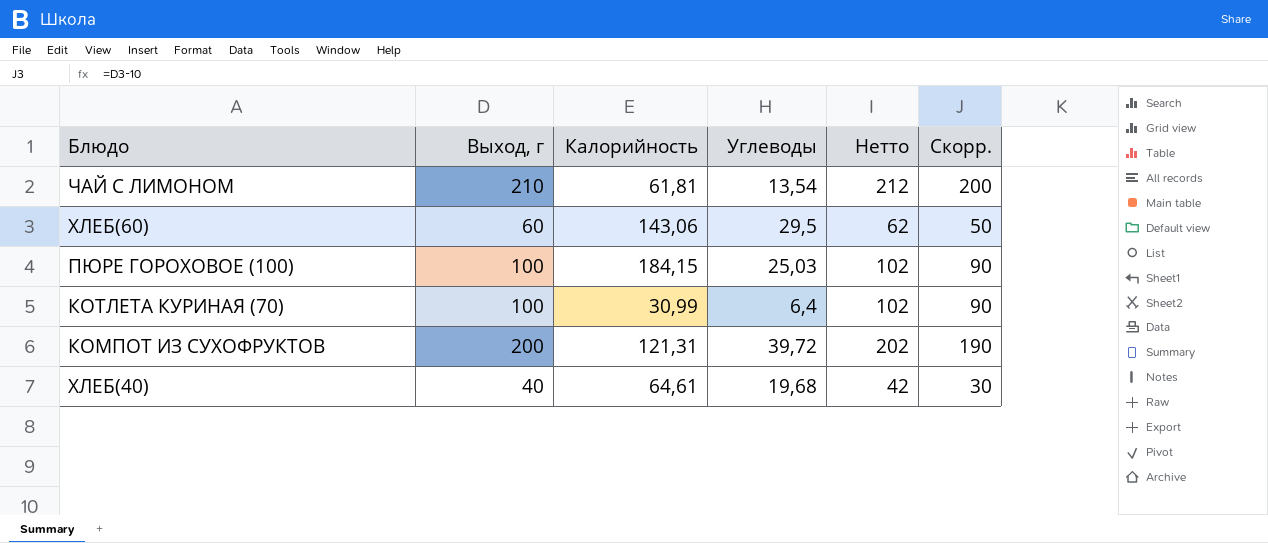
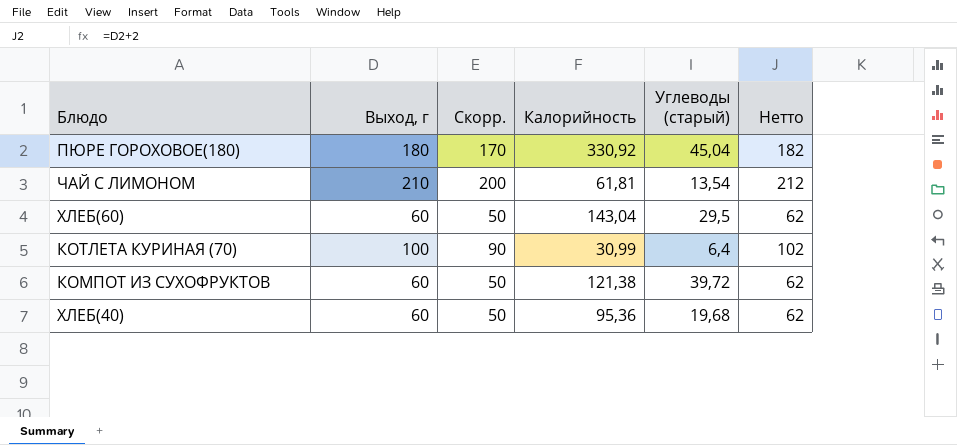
column Скорр. | position: 6 -> 3
column name: Углеводы -> Углеводы (старый)
row ПЮРЕ ГОРОХОВОЕ (100): 100 | 184,15 | 25,03 | 102 | 90 -> none
row ПЮРЕ ГОРОХОВОЕ(180): none -> 180 | 170 | 330,92 | 45,04 | 182
ХЛЕБ(60) | Калорийность: 143,06 -> 143,04
КОМПОТ ИЗ СУХОФРУКТОВ | Выход, г: 200 -> 60
КОМПОТ ИЗ СУХОФРУКТОВ | Скорр.: 190 -> 50
КОМПОТ ИЗ СУХОФРУКТОВ | Калорийность: 121,31 -> 121,38
КОМПОТ ИЗ СУХОФРУКТОВ | Нетто: 202 -> 62
ХЛЕБ(40) | Выход, г: 40 -> 60
ХЛЕБ(40) | Скорр.: 30 -> 50
ХЛЕБ(40) | Калорийность: 64,61 -> 95,36
ХЛЕБ(40) | Нетто: 42 -> 62

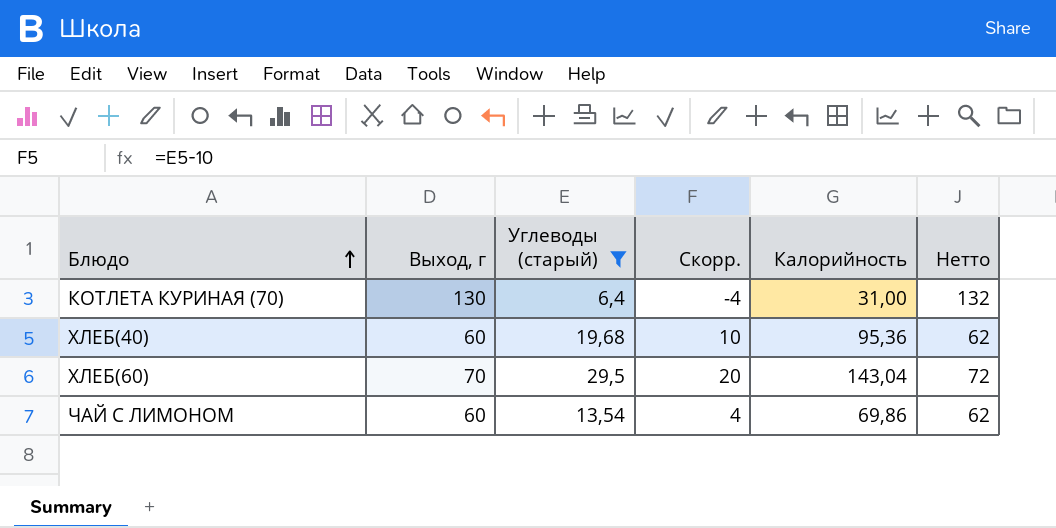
filter: none -> Углеводы (старый) <= 29,5
row order: none -> Блюдо ascending
column Углеводы (старый) | position: 5 -> 3
column Скорр. | formula: [Выход, г] - 10 -> [Углеводы (старый)] - 10
КОТЛЕТА КУРИНАЯ (70) | Выход, г: 100 -> 130
КОТЛЕТА КУРИНАЯ (70) | Калорийность: 30,99 -> 31,00
КОТЛЕТА КУРИНАЯ (70) | Нетто: 102 -> 132
ХЛЕБ(60) | Выход, г: 60 -> 70
ХЛЕБ(60) | Нетто: 62 -> 72
ЧАЙ С ЛИМОНОМ | Выход, г: 210 -> 60
ЧАЙ С ЛИМОНОМ | Калорийность: 61,81 -> 69,86
ЧАЙ С ЛИМОНОМ | Нетто: 212 -> 62

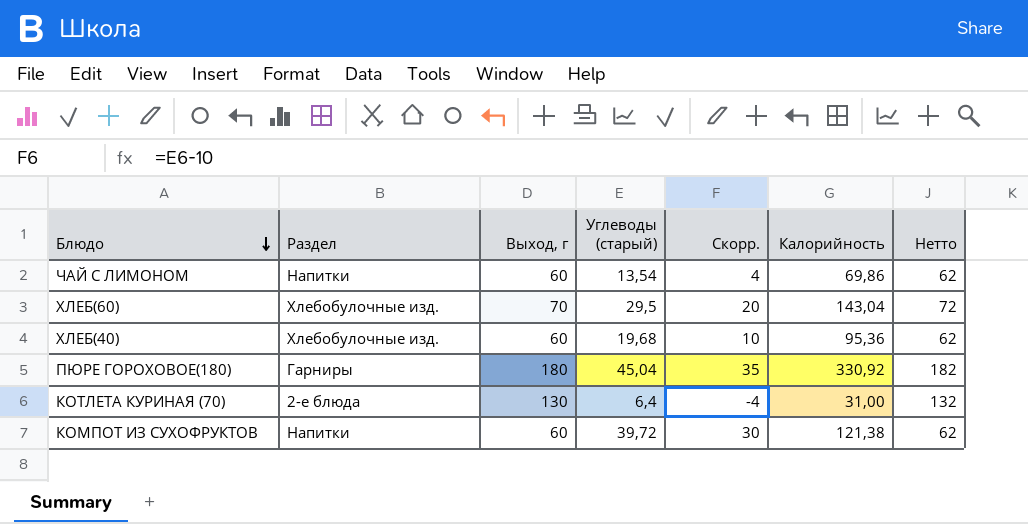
filter: Углеводы (старый) <= 29,5 -> none
row order: Блюдо ascending -> Блюдо descending
column Раздел | position: none -> 2

